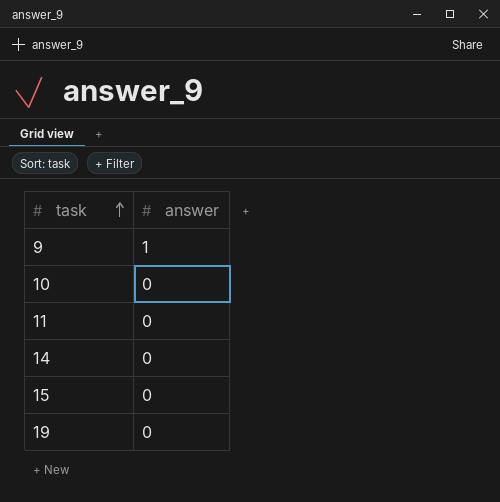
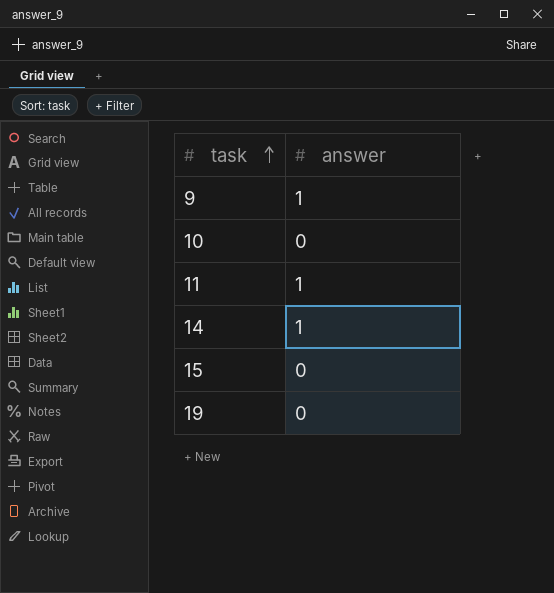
11 | answer: 0 -> 1
14 | answer: 0 -> 1

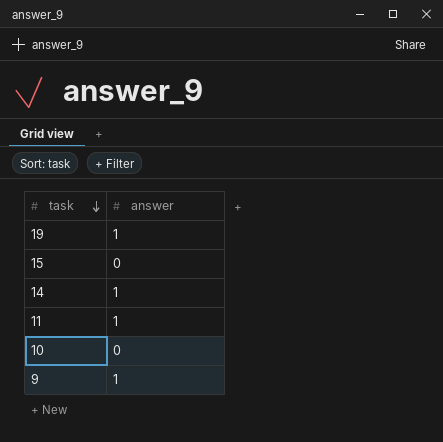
row order: task ascending -> task descending
19 | answer: 0 -> 1

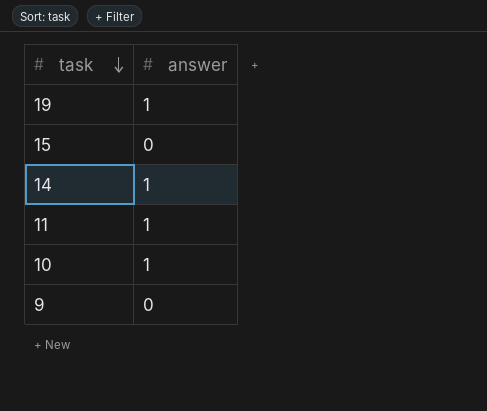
10 | answer: 0 -> 1
9 | answer: 1 -> 0

